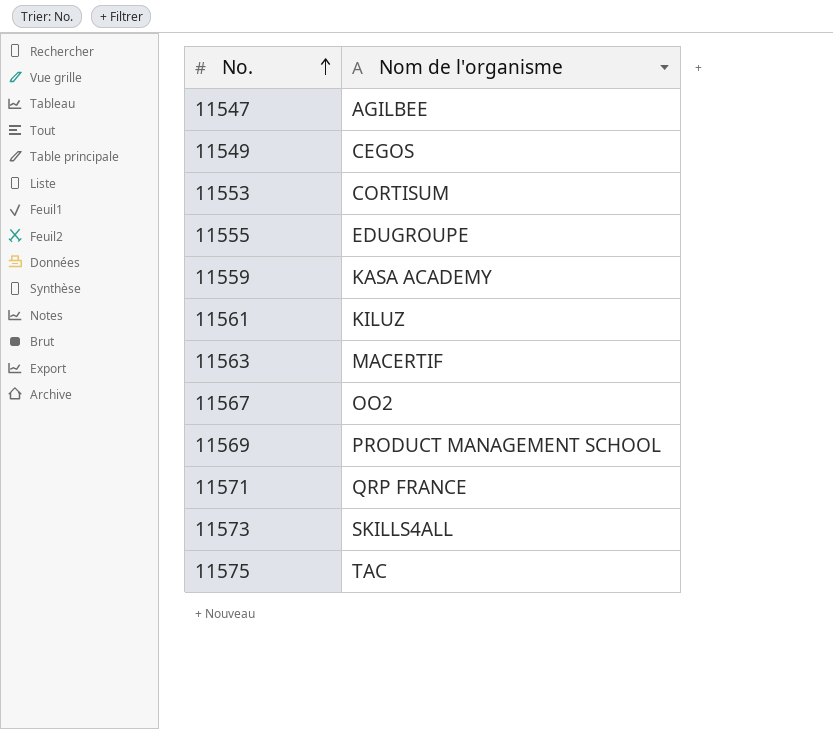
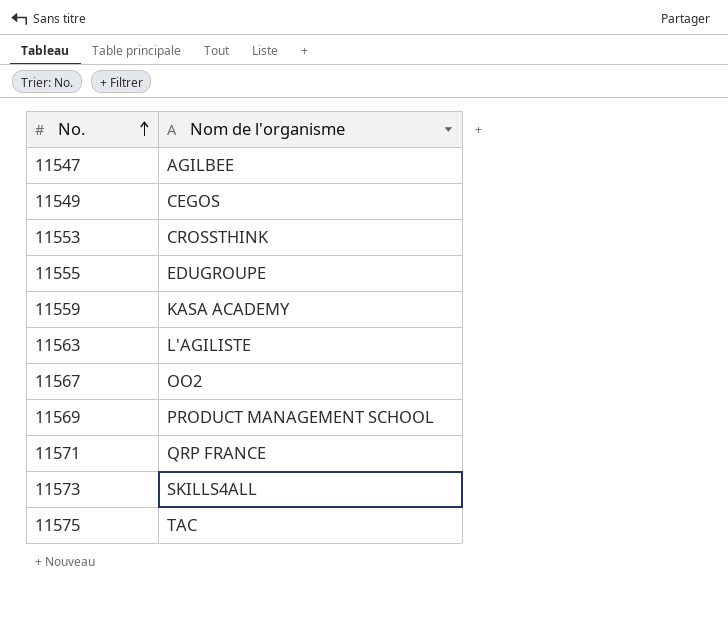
row 11561: KILUZ -> none
11553 | Nom de l'organisme: CORTISUM -> CROSSTHINK
11563 | Nom de l'organisme: MACERTIF -> L'AGILISTE

